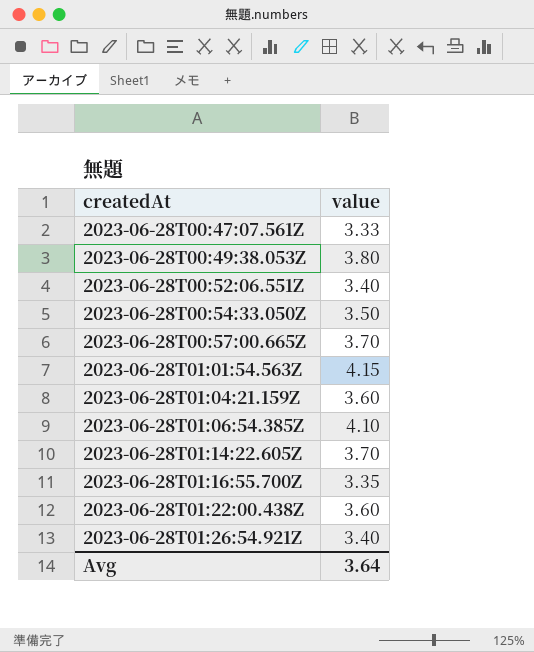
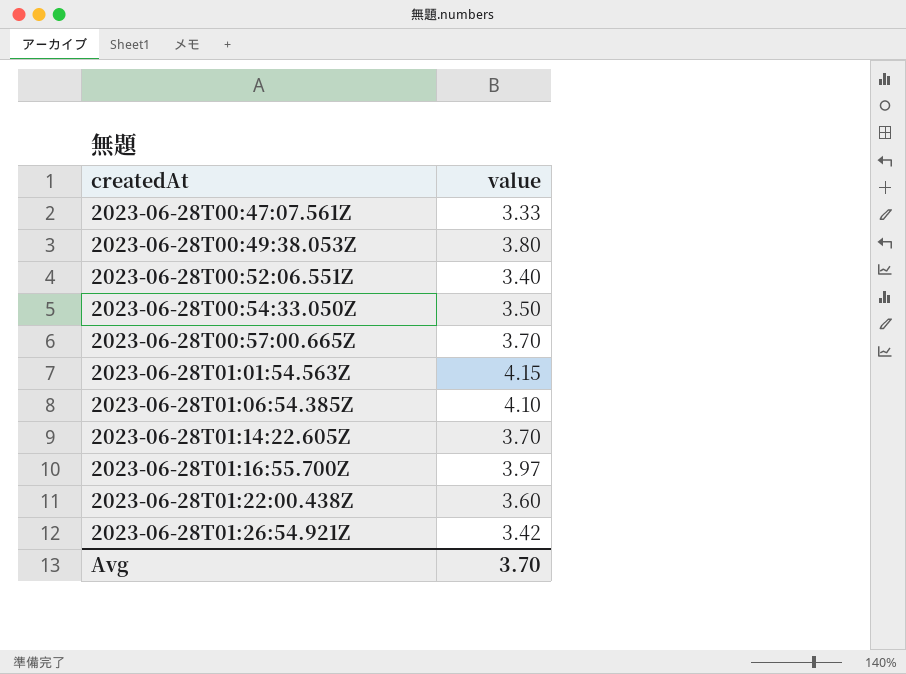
row 2023-06-28T01:04:21.159Z: 3.60 -> none
2023-06-28T01:16:55.700Z | value: 3.35 -> 3.97
2023-06-28T01:26:54.921Z | value: 3.40 -> 3.42
Avg | value: 3.64 -> 3.70

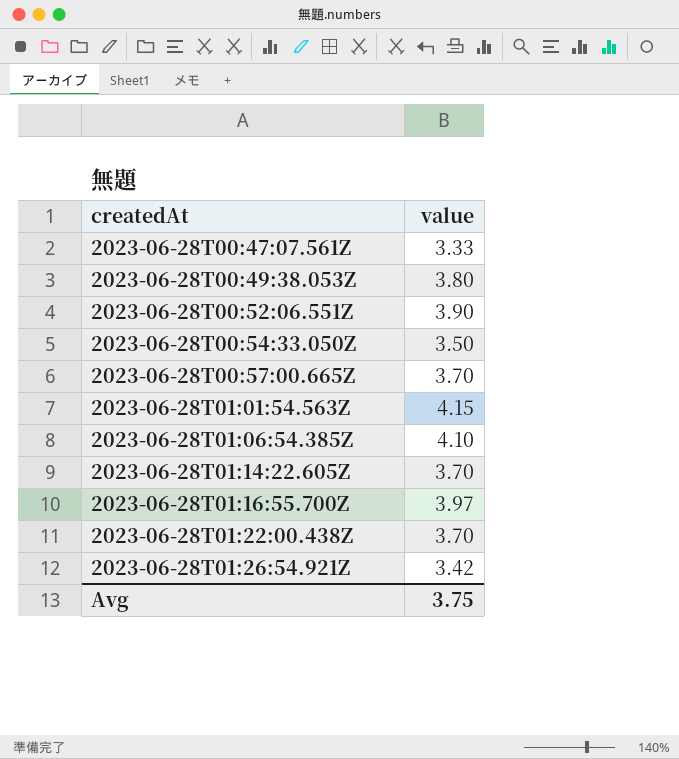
2023-06-28T00:52:06.551Z | value: 3.40 -> 3.90
2023-06-28T01:22:00.438Z | value: 3.60 -> 3.70
Avg | value: 3.70 -> 3.75

